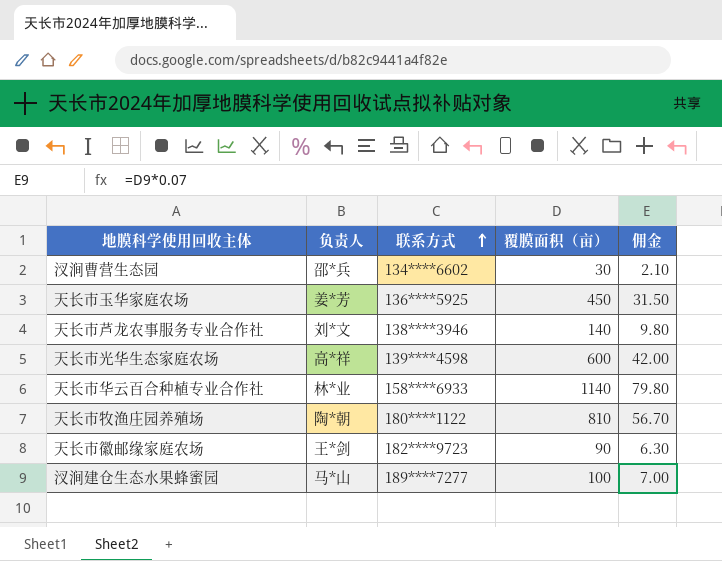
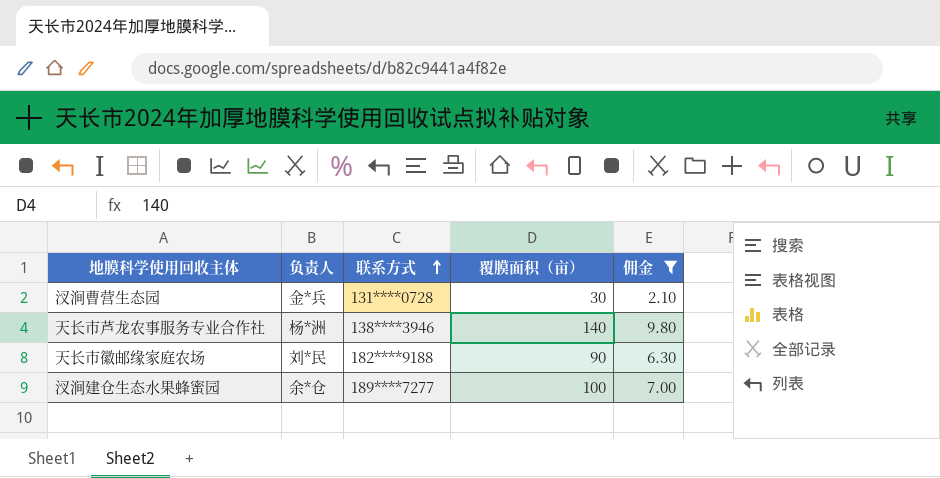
filter: none -> 佣金 <= 9.80
汊涧曹营生态园 | 负责人: 邵*兵 -> 金*兵
汊涧曹营生态园 | 联系方式: 134****6602 -> 131****0728
天长市芦龙农事服务专业合作社 | 负责人: 刘*文 -> 杨*洲
天长市徽邮缘家庭农场 | 负责人: 王*剑 -> 刘*民
天长市徽邮缘家庭农场 | 联系方式: 182****9723 -> 182****9188
汊涧建仓生态水果蜂蜜园 | 负责人: 马*山 -> 余*仓

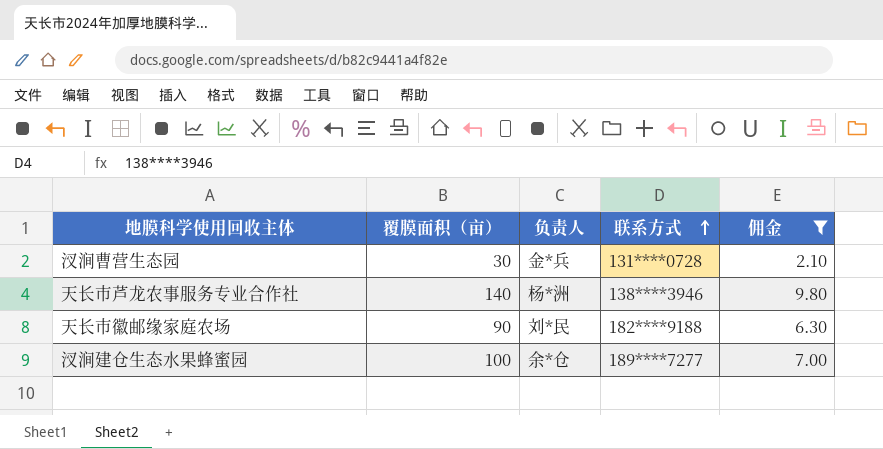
column 覆膜面积（亩） | position: 4 -> 2

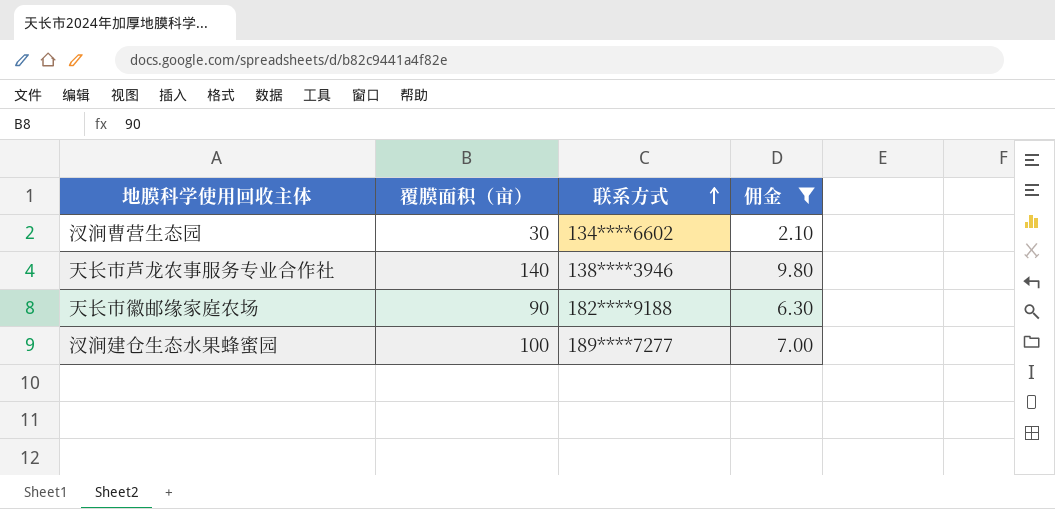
column 负责人 | position: 3 -> none
汊涧曹营生态园 | 联系方式: 131****0728 -> 134****6602

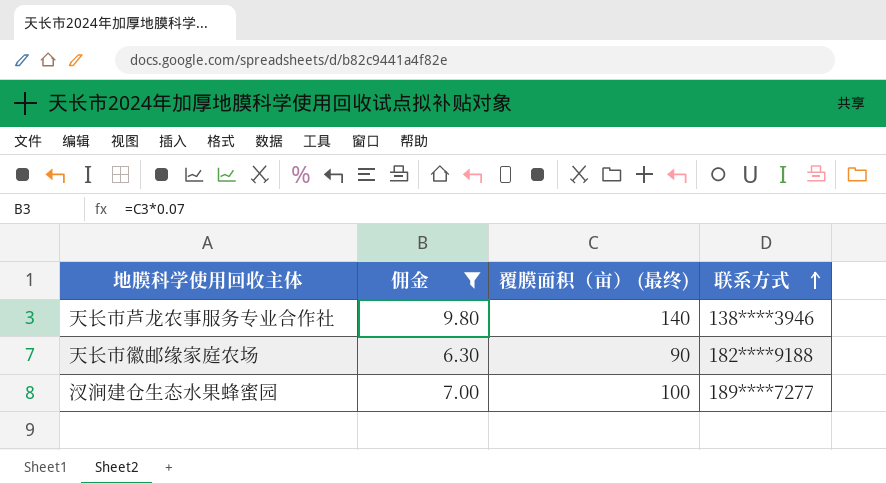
column 佣金 | position: 4 -> 2
column name: 覆膜面积（亩） -> 覆膜面积（亩） (最终)
row 汊涧曹营生态园: 30 | 134****6602 | 2.10 -> none

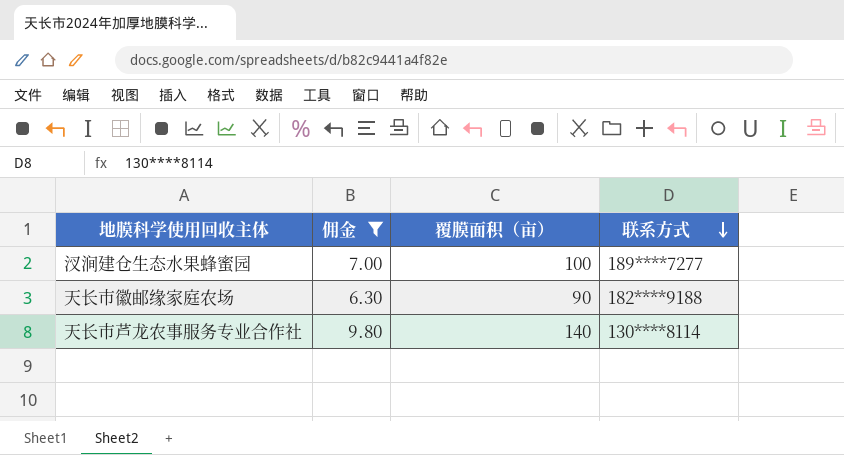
row order: 联系方式 ascending -> 联系方式 descending
column name: 覆膜面积（亩） (最终) -> 覆膜面积（亩）
天长市芦龙农事服务专业合作社 | 联系方式: 138****3946 -> 130****8114

